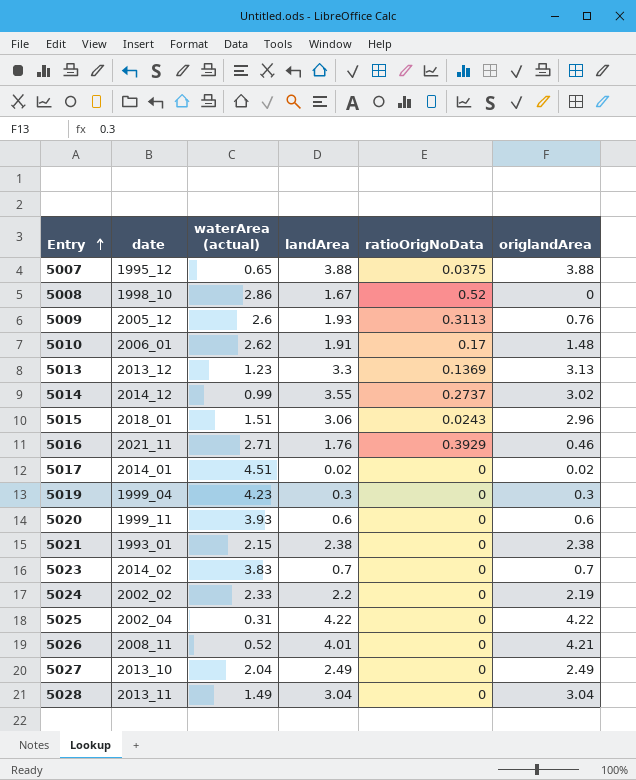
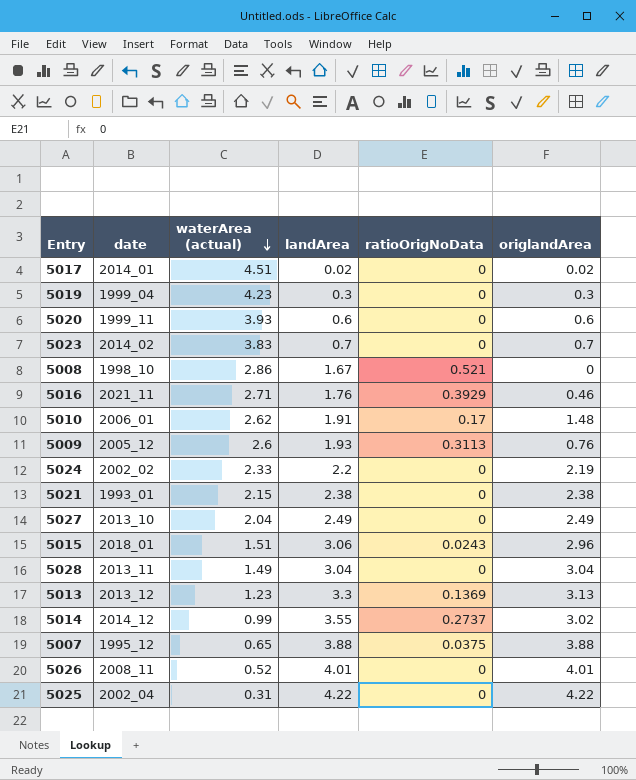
row order: Entry ascending -> waterArea (actual) descending
5008 | ratioOrigNoData: 0.52 -> 0.521
5026 | origlandArea: 4.21 -> 4.01

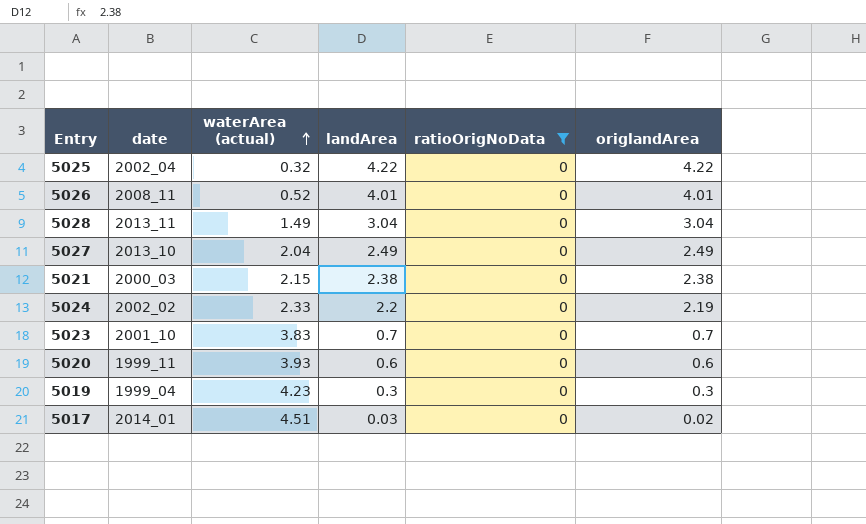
filter: none -> ratioOrigNoData = 0
row order: waterArea (actual) descending -> waterArea (actual) ascending
5025 | waterArea (actual): 0.31 -> 0.32
5021 | date: 1993_01 -> 2000_03
5023 | date: 2014_02 -> 2001_10
5017 | landArea: 0.02 -> 0.03

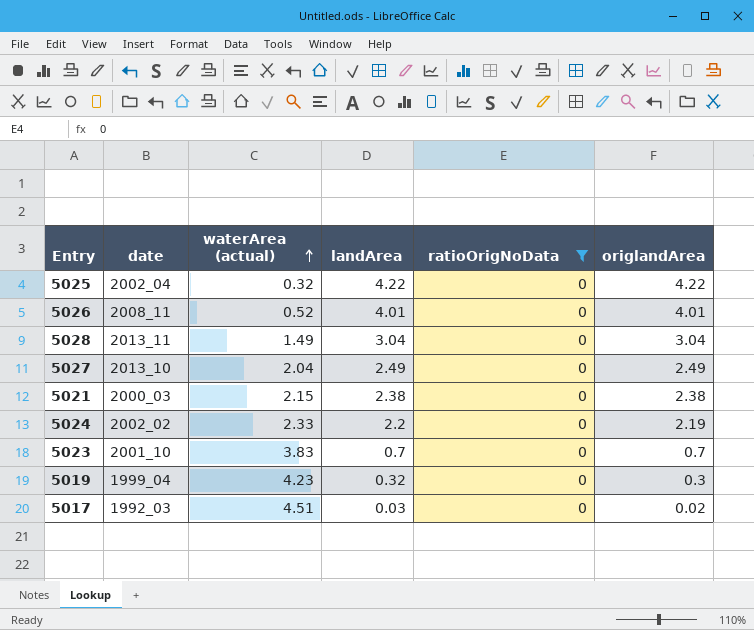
row 5020: 1999_11 | 3.93 | 0.6 | 0 | 0.6 -> none
5019 | landArea: 0.3 -> 0.32
5017 | date: 2014_01 -> 1992_03

